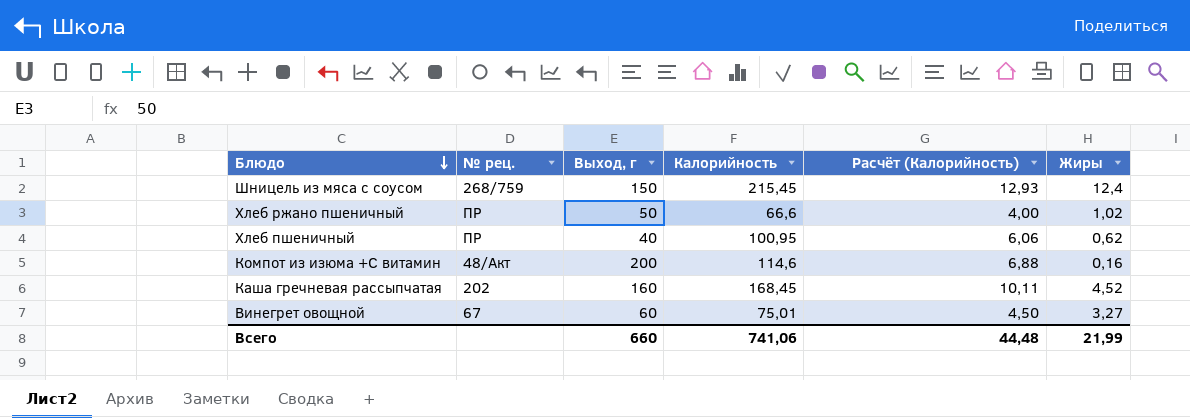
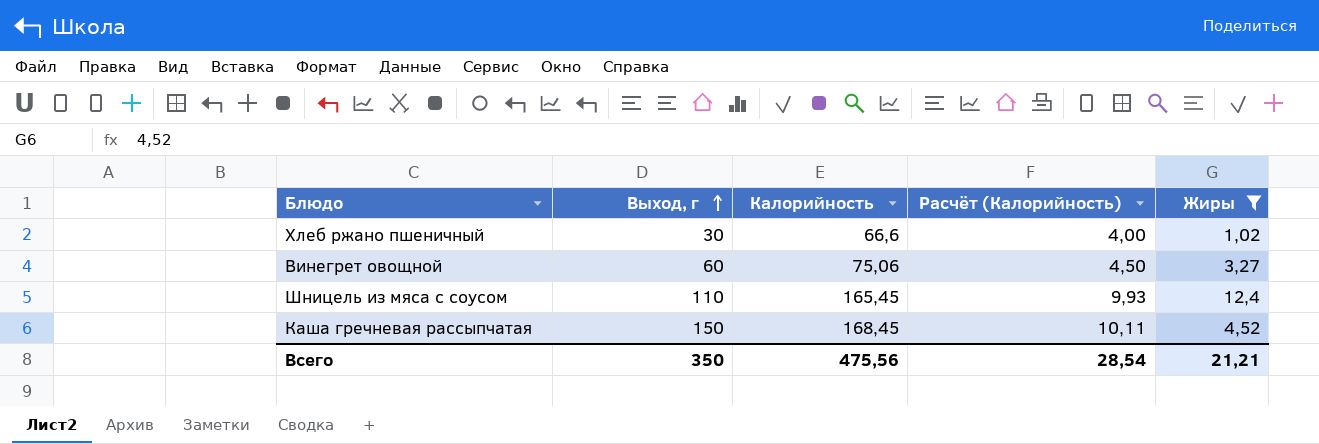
filter: none -> Жиры >= 1,02
row order: Блюдо descending -> Выход, г ascending
column № рец. | position: 2 -> none
Хлеб ржано пшеничный | Выход, г: 50 -> 30
Винегрет овощной | Калорийность: 75,01 -> 75,06
Шницель из мяса с соусом | Выход, г: 150 -> 110
Шницель из мяса с соусом | Калорийность: 215,45 -> 165,45
Шницель из мяса с соусом | Расчёт (Калорийность): 12,93 -> 9,93
Каша гречневая рассыпчатая | Выход, г: 160 -> 150
Всего | Выход, г: 660 -> 350
Всего | Калорийность: 741,06 -> 475,56
Всего | Расчёт (Калорийность): 44,48 -> 28,54
Всего | Жиры: 21,99 -> 21,21

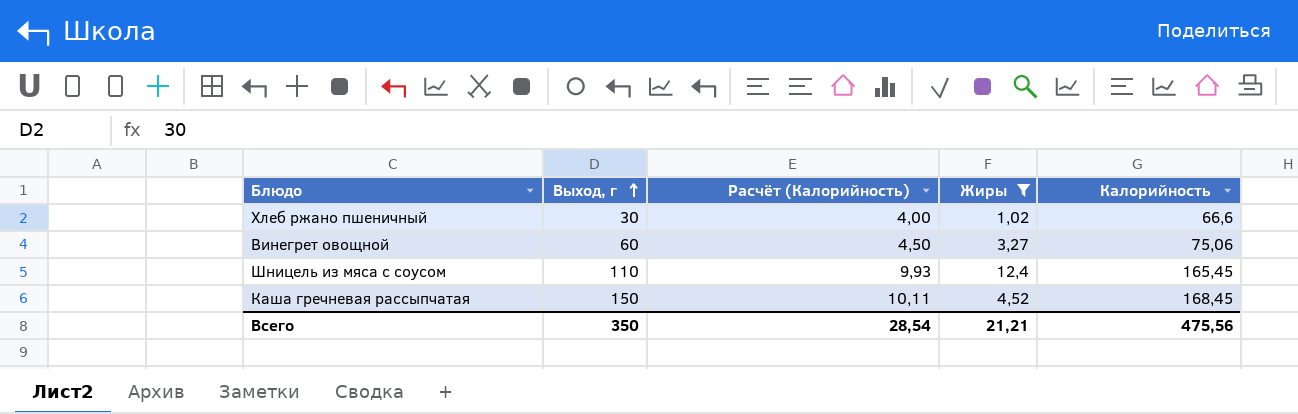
column Калорийность | position: 3 -> 5

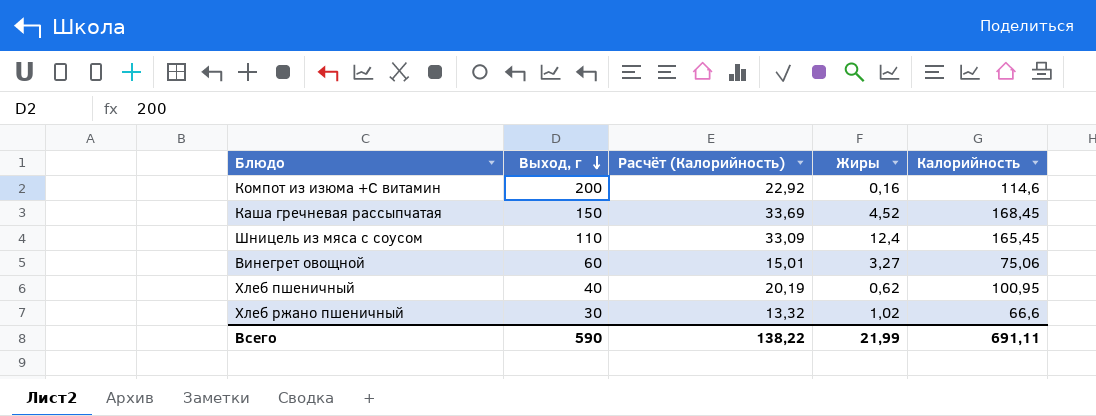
filter: Жиры >= 1,02 -> none
row order: Выход, г ascending -> Выход, г descending
column Расчёт (Калорийность) | formula: [Калорийность] * 0,06 -> [Калорийность] * 0,2
Всего | Выход, г: 350 -> 590
Всего | Расчёт (Калорийность): 28,54 -> 138,22
Всего | Жиры: 21,21 -> 21,99
Всего | Калорийность: 475,56 -> 691,11

